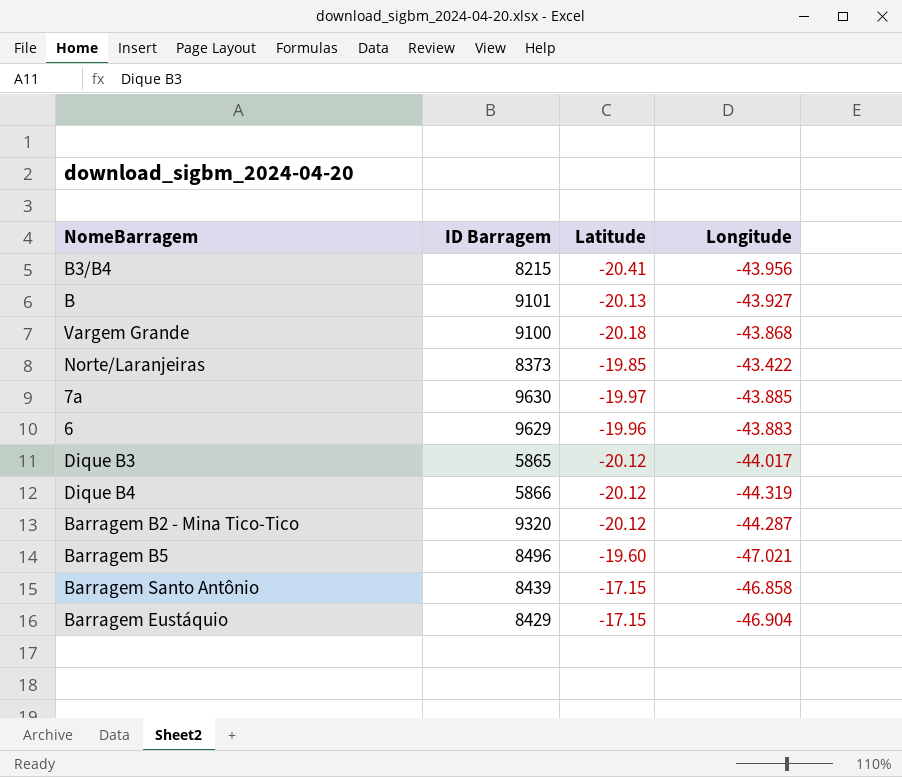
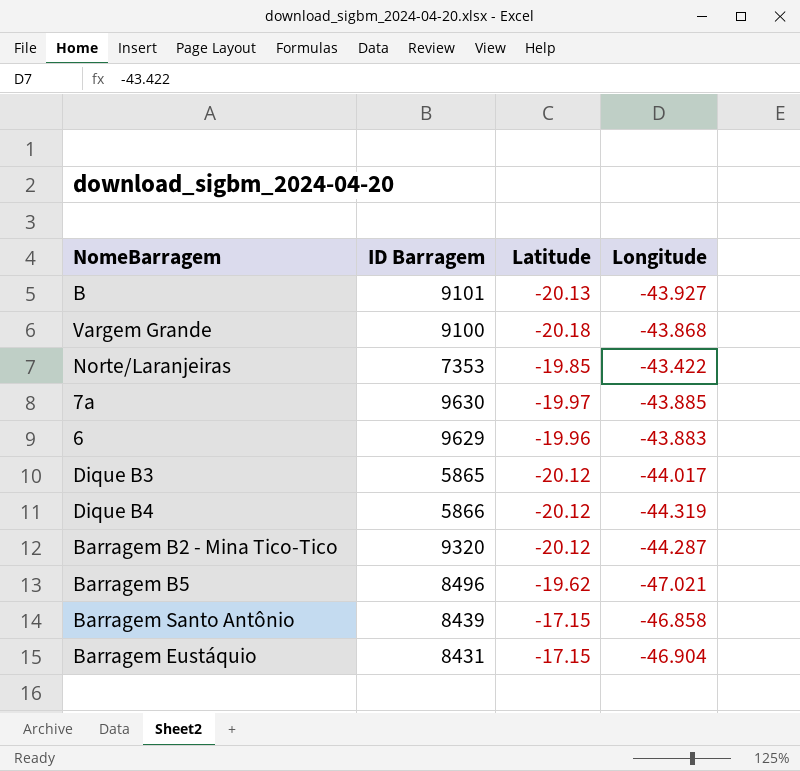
row B3/B4: 8215 | -20.41 | -43.956 -> none
Norte/Laranjeiras | ID Barragem: 8373 -> 7353
Barragem B5 | Latitude: -19.60 -> -19.62
Barragem Eustáquio | ID Barragem: 8429 -> 8431

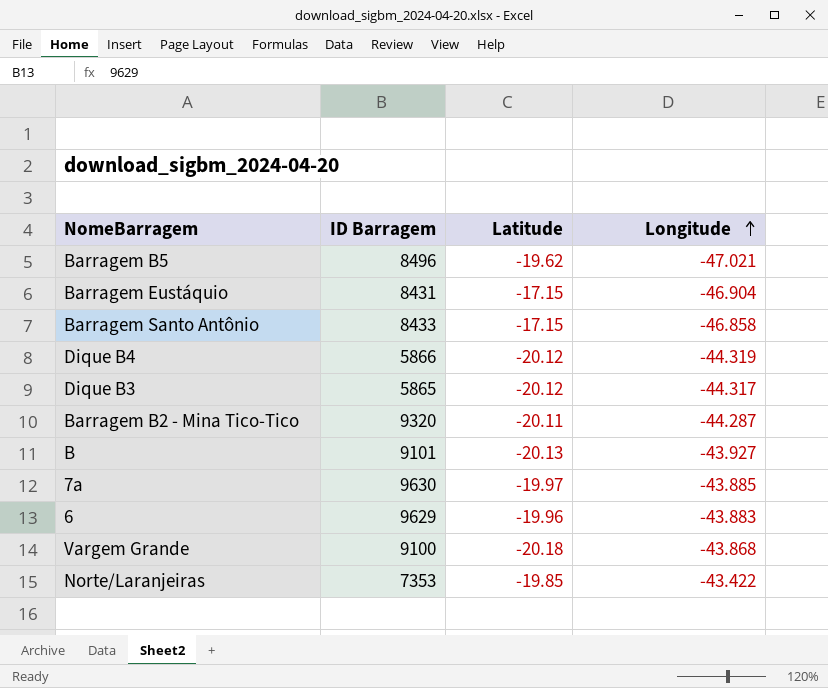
row order: none -> Longitude ascending
Barragem Santo Antônio | ID Barragem: 8439 -> 8433
Dique B3 | Longitude: -44.017 -> -44.317
Barragem B2 - Mina Tico-Tico | Latitude: -20.12 -> -20.11

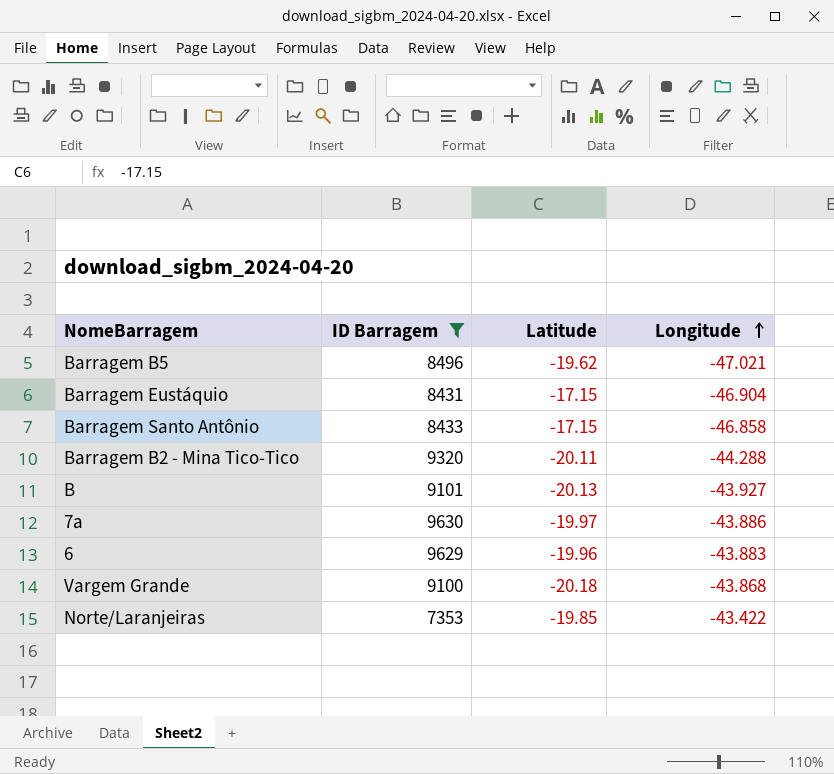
filter: none -> ID Barragem >= 7353
Barragem B2 - Mina Tico-Tico | Longitude: -44.287 -> -44.288
7a | Longitude: -43.885 -> -43.886

